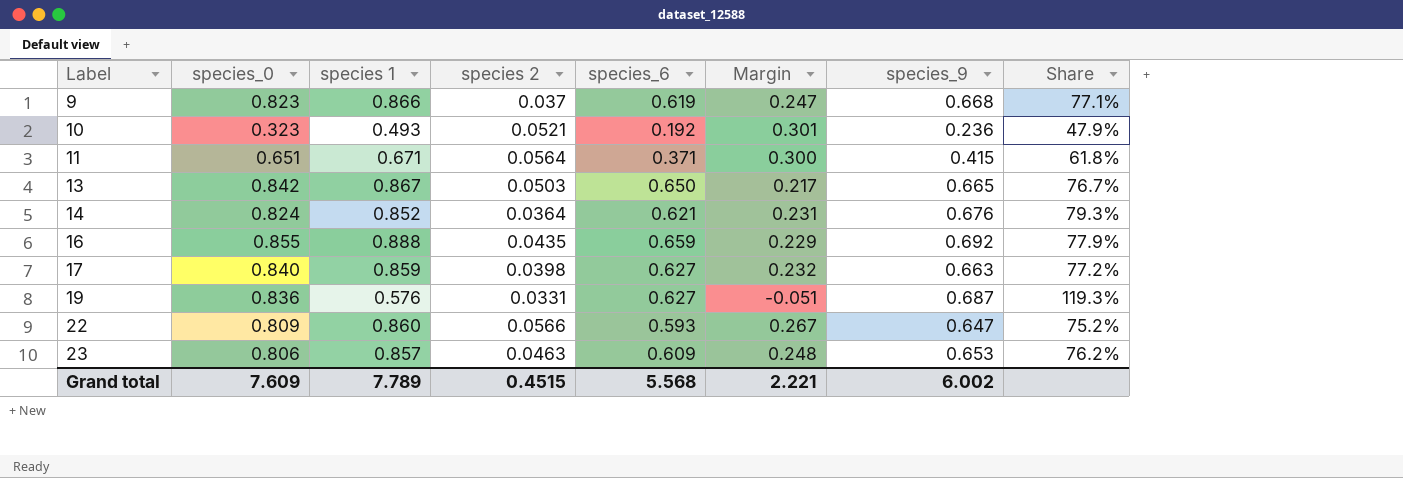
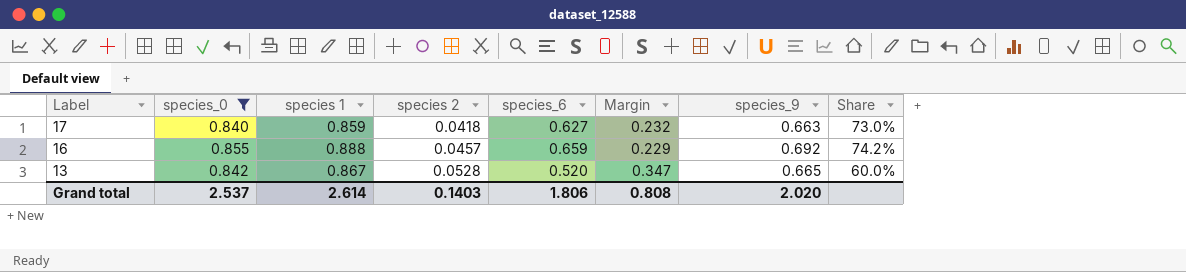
filter: none -> species_0 >= 0.840
row order: Label ascending -> Label descending
column Share | formula: [species_9] / [species 1] -> [species_6] / [species 1]
17 | species 2: 0.0398 -> 0.0418
16 | species 2: 0.0435 -> 0.0457
13 | species 2: 0.0503 -> 0.0528
13 | species_6: 0.650 -> 0.520
13 | Margin: 0.217 -> 0.347
Grand total | species_0: 7.609 -> 2.537
Grand total | species 1: 7.789 -> 2.614
Grand total | species 2: 0.4515 -> 0.1403
Grand total | species_6: 5.568 -> 1.806
Grand total | Margin: 2.221 -> 0.808
Grand total | species_9: 6.002 -> 2.020

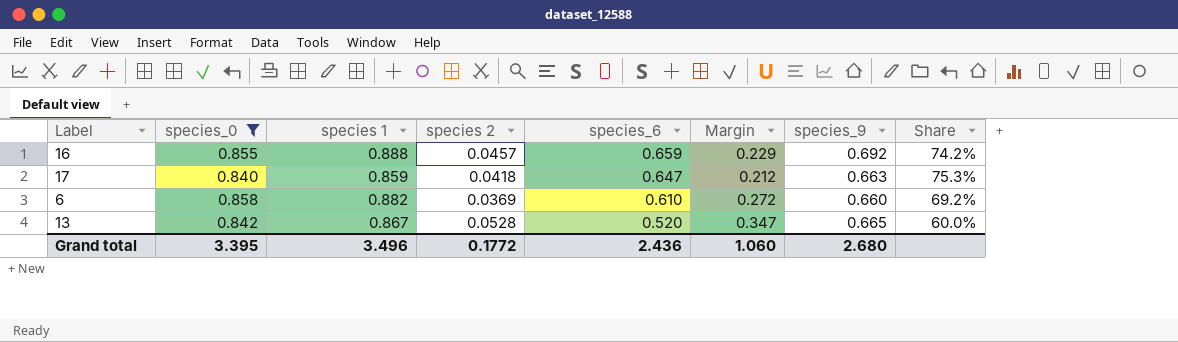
row order: Label descending -> species_6 descending
17 | species_6: 0.627 -> 0.647
17 | Margin: 0.232 -> 0.212
17 | Share: 73.0% -> 75.3%
row 6: none -> 0.858 | 0.882 | 0.0369 | 0.610 | 0.272 | 0.660 | 69.2%
Grand total | species_0: 2.537 -> 3.395
Grand total | species 1: 2.614 -> 3.496
Grand total | species 2: 0.1403 -> 0.1772
Grand total | species_6: 1.806 -> 2.436
Grand total | Margin: 0.808 -> 1.060
Grand total | species_9: 2.020 -> 2.680

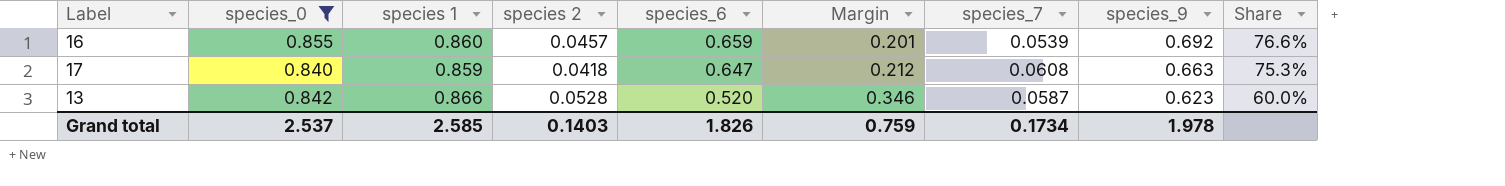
column species_7 | position: none -> 7
row 6: 0.858 | 0.882 | 0.0369 | 0.610 | 0.272 | 0.660 | 69.2% -> none
16 | species 1: 0.888 -> 0.860
16 | Margin: 0.229 -> 0.201
16 | Share: 74.2% -> 76.6%
13 | species 1: 0.867 -> 0.866
13 | Margin: 0.347 -> 0.346
13 | species_9: 0.665 -> 0.623
Grand total | species_0: 3.395 -> 2.537
Grand total | species 1: 3.496 -> 2.585
Grand total | species 2: 0.1772 -> 0.1403
Grand total | species_6: 2.436 -> 1.826
Grand total | Margin: 1.060 -> 0.759
Grand total | species_9: 2.680 -> 1.978

